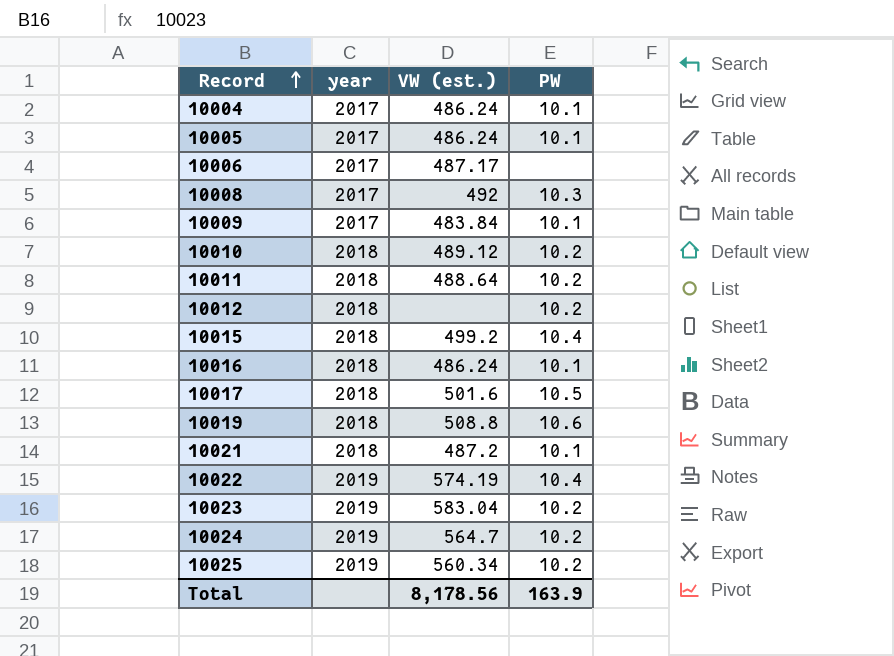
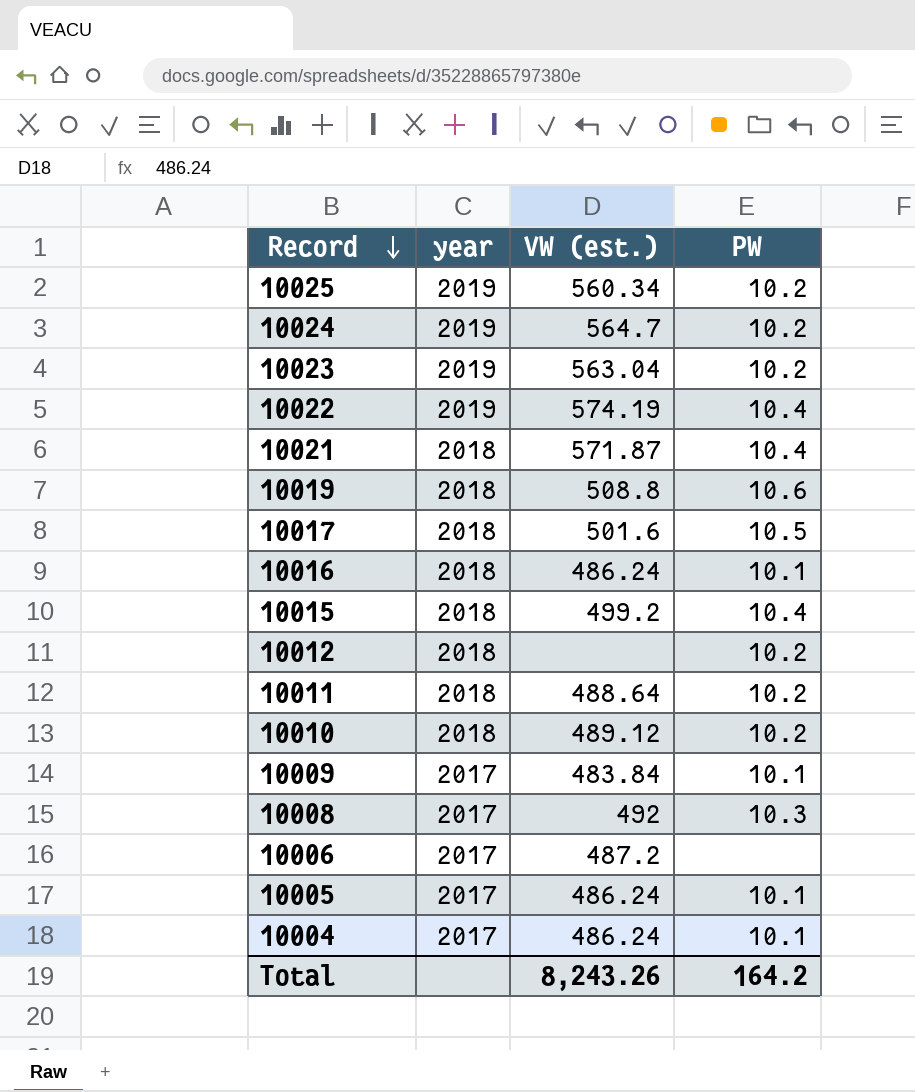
row order: Record ascending -> Record descending
10023 | VW (est.): 583.04 -> 563.04
10021 | VW (est.): 487.2 -> 571.87
10021 | PW: 10.1 -> 10.4
10006 | VW (est.): 487.17 -> 487.2
Total | VW (est.): 8,178.56 -> 8,243.26
Total | PW: 163.9 -> 164.2

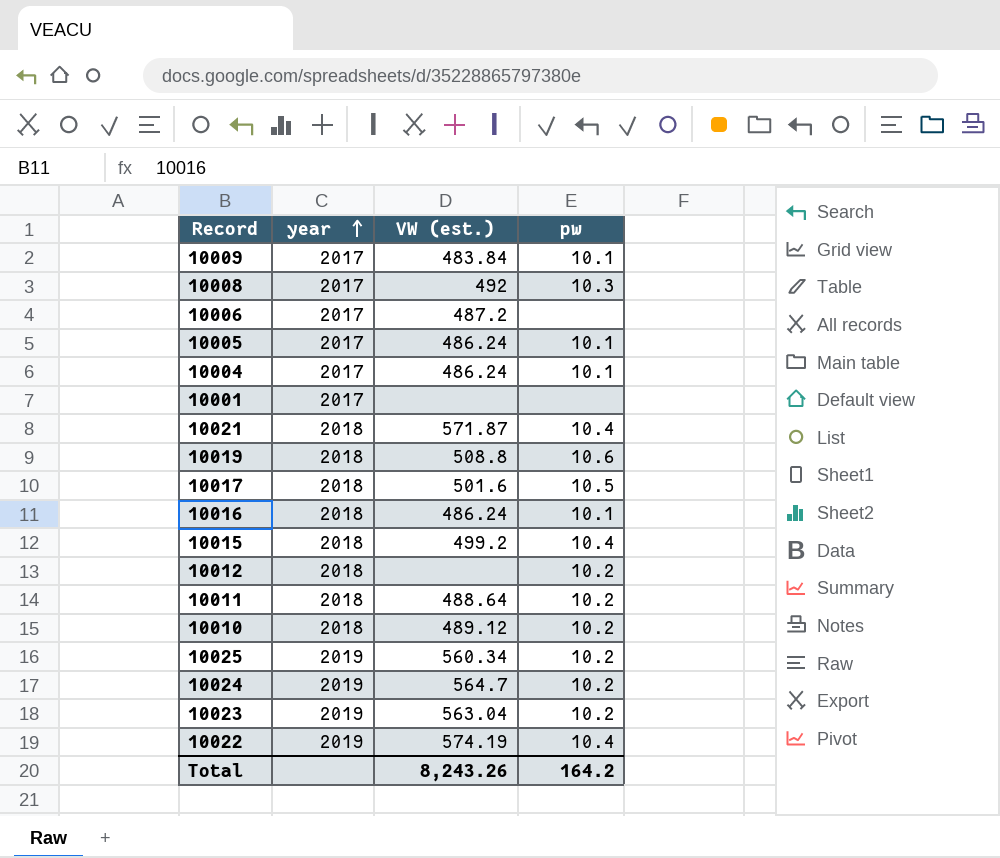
row order: Record descending -> year ascending
column name: PW -> pw
row 10001: none -> 2017 | none | none

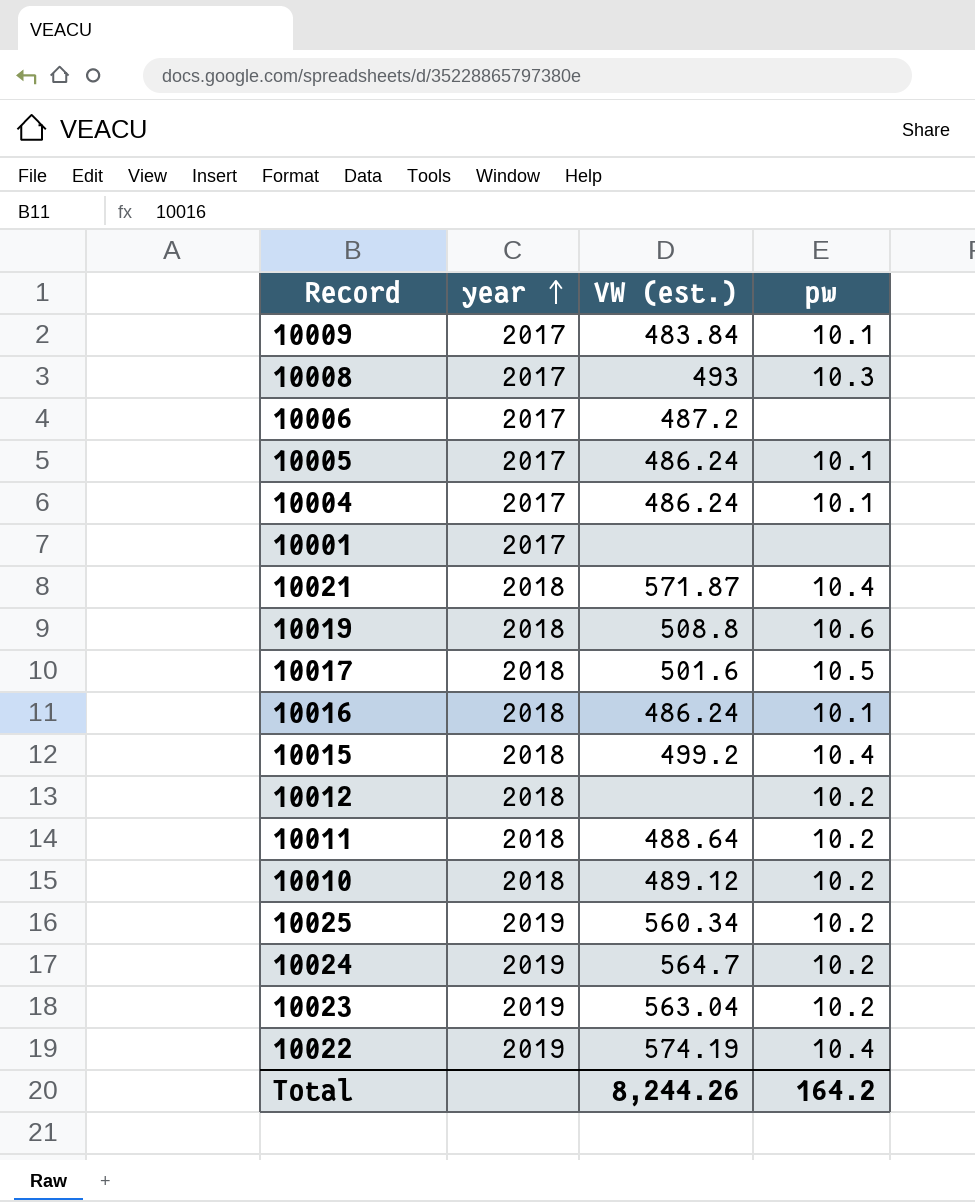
10008 | VW (est.): 492 -> 493
Total | VW (est.): 8,243.26 -> 8,244.26

